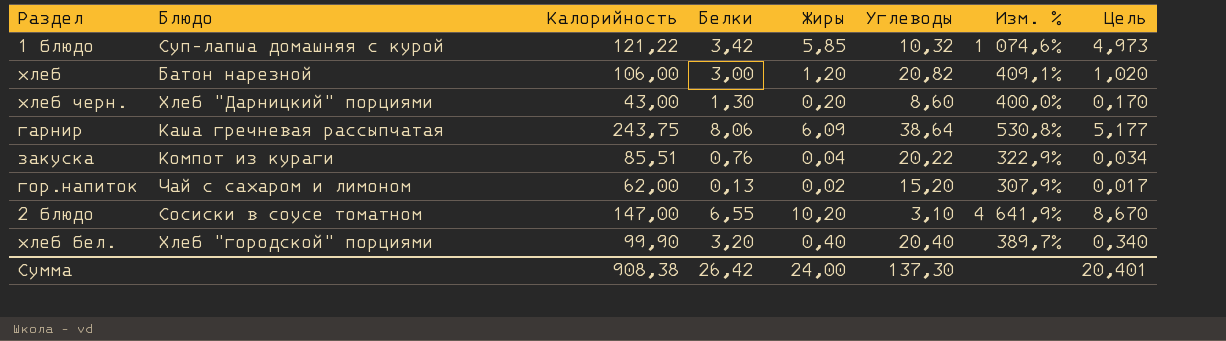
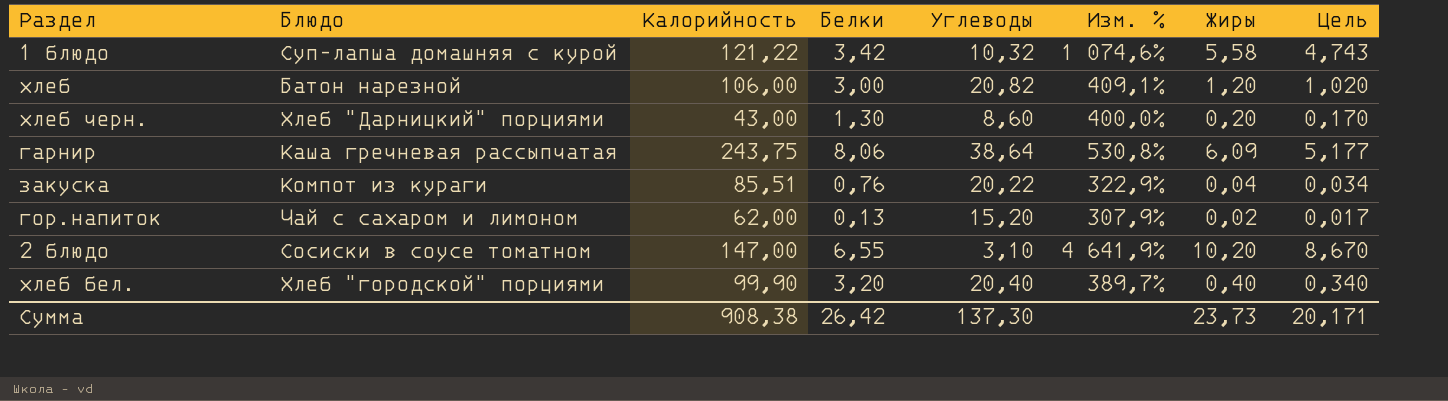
column Жиры | position: 5 -> 7
1 блюдо | Жиры: 5,85 -> 5,58
1 блюдо | Цель: 4,973 -> 4,743
Сумма | Жиры: 24,00 -> 23,73
Сумма | Цель: 20,401 -> 20,171

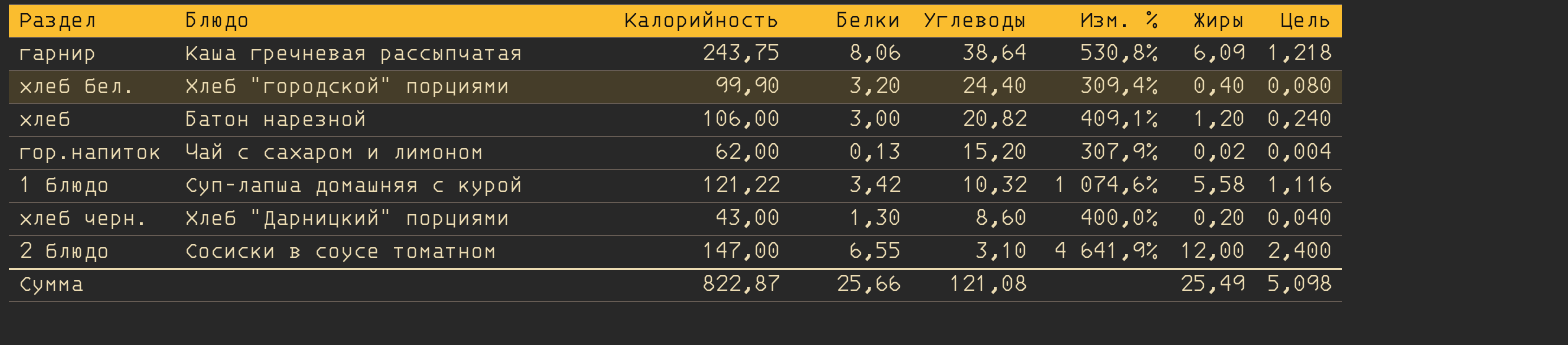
row order: none -> Углеводы descending
column Цель | formula: [Жиры] * 0,85 -> [Жиры] * 0,2
row закуска: Компот из кураги | 85,51 | 0,76 | 20,22 | 322,9% | 0,04 | 0,034 -> none
хлеб бел. | Углеводы: 20,40 -> 24,40
хлеб бел. | Изм. %: 389,7% -> 309,4%
2 блюдо | Жиры: 10,20 -> 12,00
Сумма | Калорийность: 908,38 -> 822,87
Сумма | Белки: 26,42 -> 25,66
Сумма | Углеводы: 137,30 -> 121,08
Сумма | Жиры: 23,73 -> 25,49
Сумма | Цель: 20,171 -> 5,098

